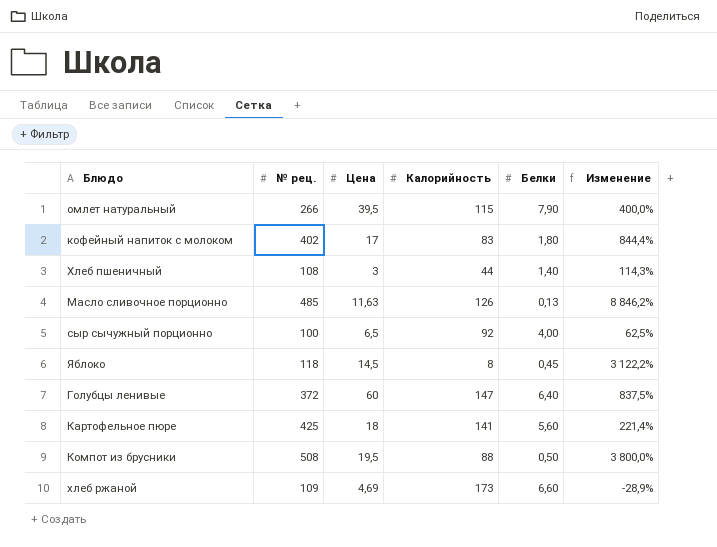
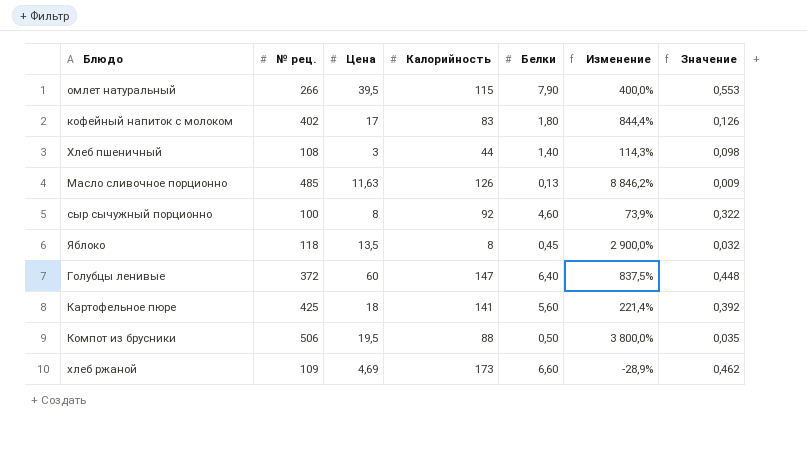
column Значение | formula: none -> [Белки] * 0,07
сыр сычужный порционно | Цена: 6,5 -> 8
сыр сычужный порционно | Белки: 4,00 -> 4,60
сыр сычужный порционно | Изменение: 62,5% -> 73,9%
Яблоко | Цена: 14,5 -> 13,5
Яблоко | Изменение: 3 122,2% -> 2 900,0%
Компот из брусники | № рец.: 508 -> 506

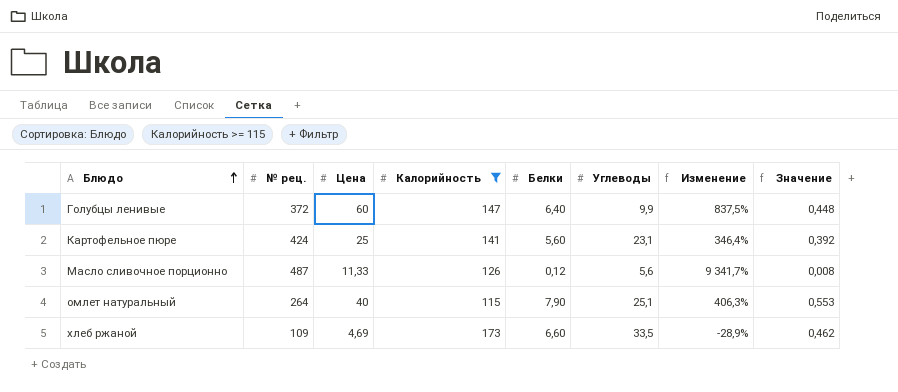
filter: none -> Калорийность >= 115
row order: none -> Блюдо ascending
column Углеводы | position: none -> 6
Картофельное пюре | № рец.: 425 -> 424
Картофельное пюре | Цена: 18 -> 25
Картофельное пюре | Изменение: 221,4% -> 346,4%
Масло сливочное порционно | № рец.: 485 -> 487
Масло сливочное порционно | Цена: 11,63 -> 11,33
Масло сливочное порционно | Белки: 0,13 -> 0,12
Масло сливочное порционно | Изменение: 8 846,2% -> 9 341,7%
Масло сливочное порционно | Значение: 0,009 -> 0,008
омлет натуральный | № рец.: 266 -> 264
омлет натуральный | Цена: 39,5 -> 40
омлет натуральный | Изменение: 400,0% -> 406,3%

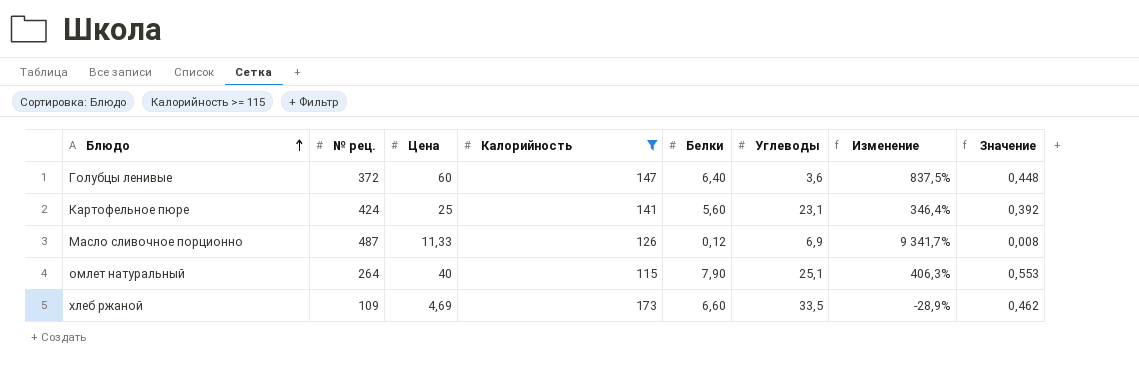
Голубцы ленивые | Углеводы: 9,9 -> 3,6
Масло сливочное порционно | Углеводы: 5,6 -> 6,9

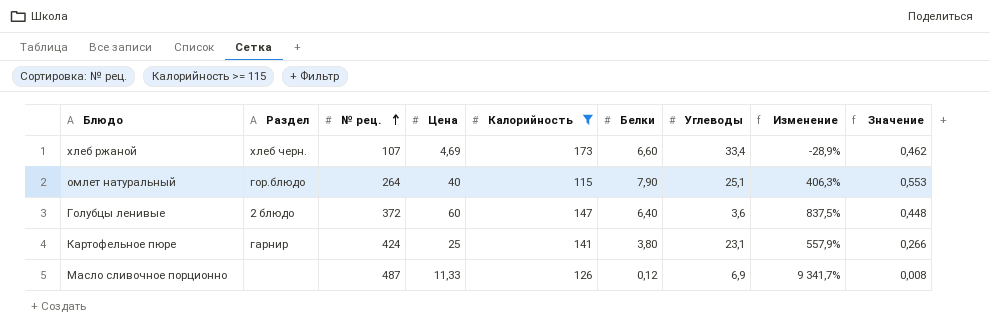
row order: Блюдо ascending -> № рец. ascending
column Раздел | position: none -> 2
хлеб ржаной | № рец.: 109 -> 107
хлеб ржаной | Углеводы: 33,5 -> 33,4
Картофельное пюре | Белки: 5,60 -> 3,80
Картофельное пюре | Изменение: 346,4% -> 557,9%
Картофельное пюре | Значение: 0,392 -> 0,266

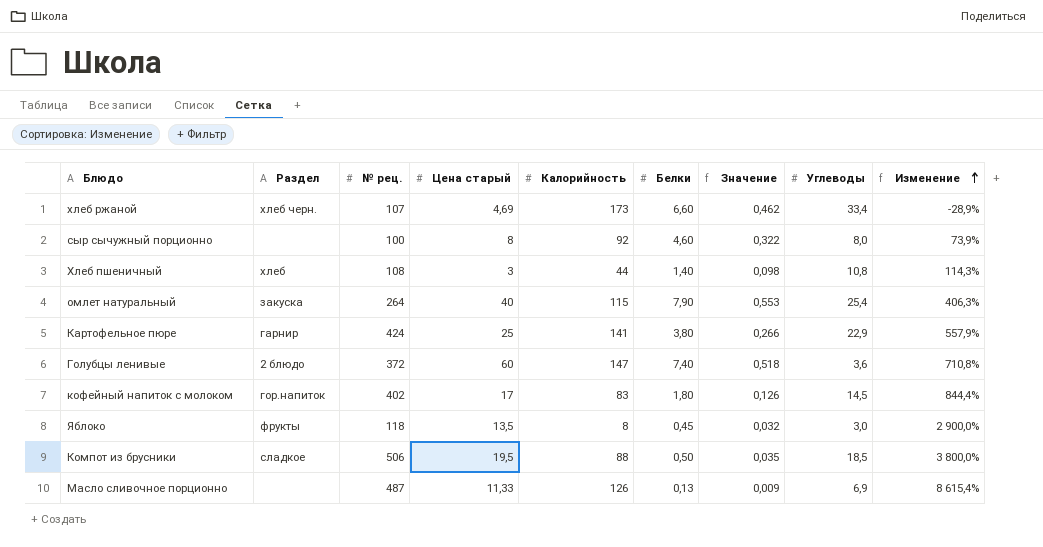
filter: Калорийность >= 115 -> none
row order: № рец. ascending -> Изменение ascending
column name: Цена -> Цена старый
column Значение | position: 9 -> 7
омлет натуральный | Раздел: гор.блюдо -> закуска
омлет натуральный | Углеводы: 25,1 -> 25,4
Картофельное пюре | Углеводы: 23,1 -> 22,9
Голубцы ленивые | Белки: 6,40 -> 7,40
Голубцы ленивые | Значение: 0,448 -> 0,518
Голубцы ленивые | Изменение: 837,5% -> 710,8%
Масло сливочное порционно | Белки: 0,12 -> 0,13
Масло сливочное порционно | Значение: 0,008 -> 0,009
Масло сливочное порционно | Изменение: 9 341,7% -> 8 615,4%

